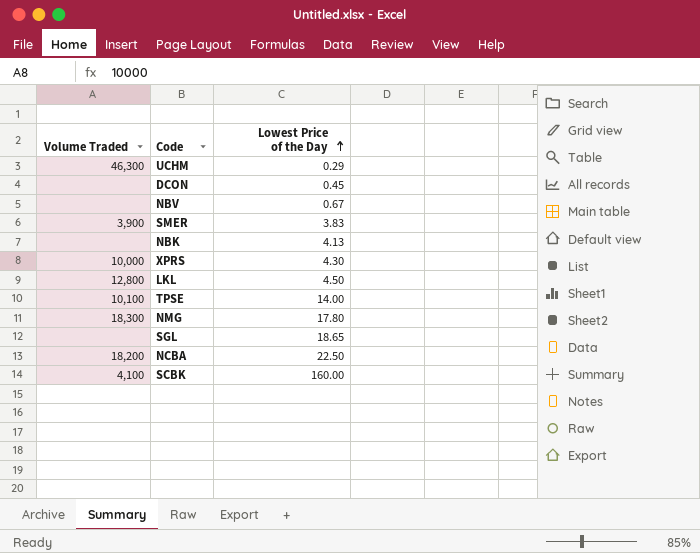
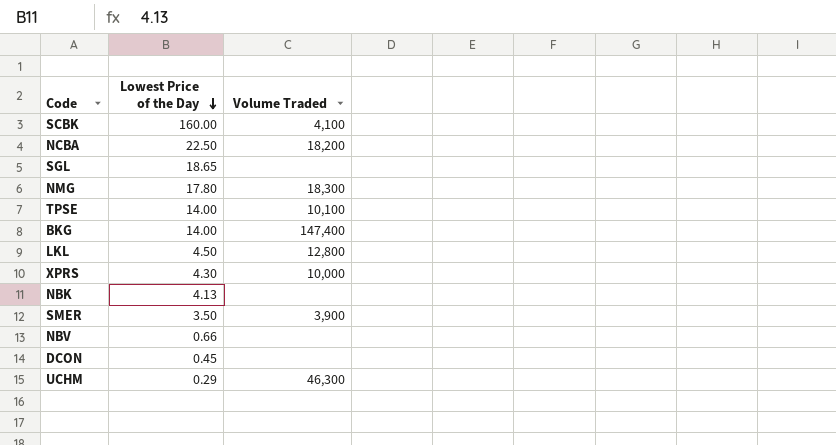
row order: Lowest Price of the Day ascending -> Lowest Price of the Day descending
column Volume Traded | position: 1 -> 3
row BKG: none -> 14.00 | 147,400
SMER | Lowest Price of the Day: 3.83 -> 3.50
NBV | Lowest Price of the Day: 0.67 -> 0.66

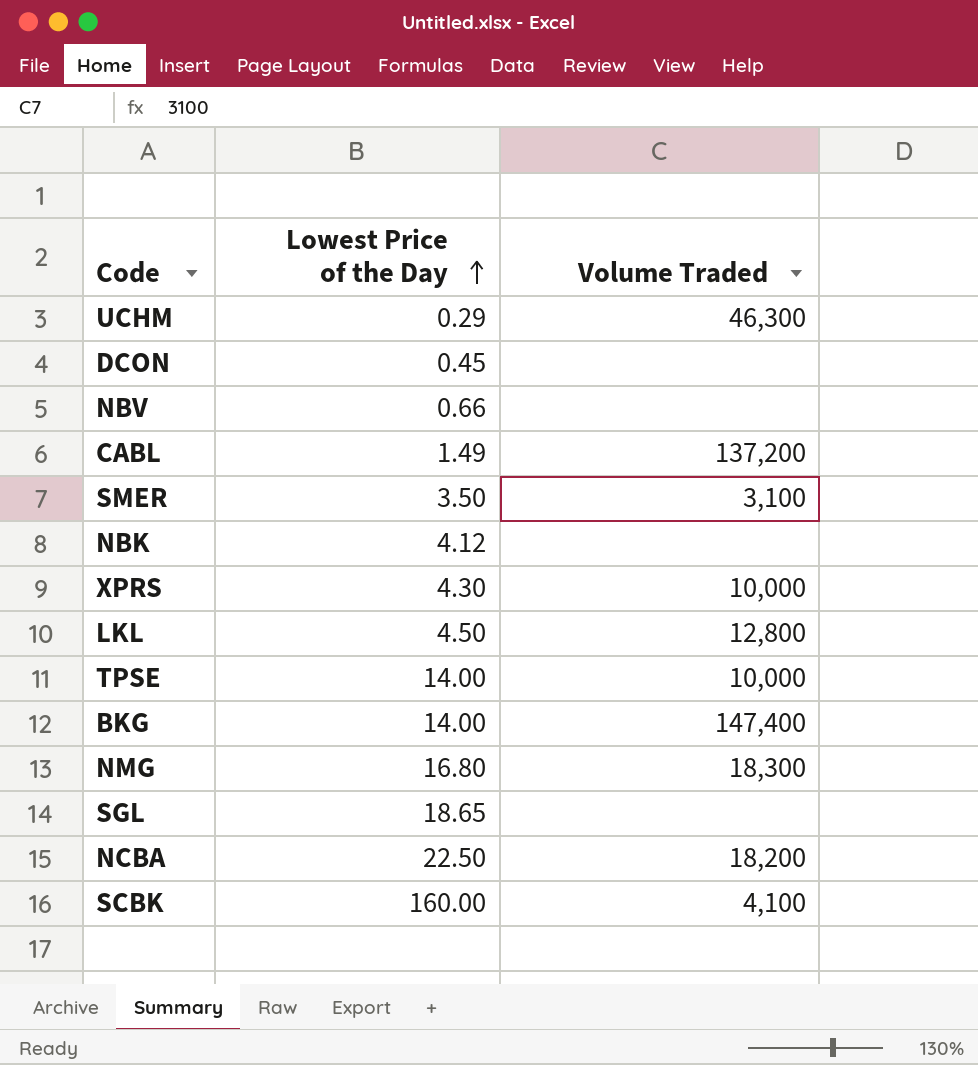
row order: Lowest Price of the Day descending -> Lowest Price of the Day ascending
row CABL: none -> 1.49 | 137,200
SMER | Volume Traded: 3,900 -> 3,100
NBK | Lowest Price of the Day: 4.13 -> 4.12
TPSE | Volume Traded: 10,100 -> 10,000
NMG | Lowest Price of the Day: 17.80 -> 16.80

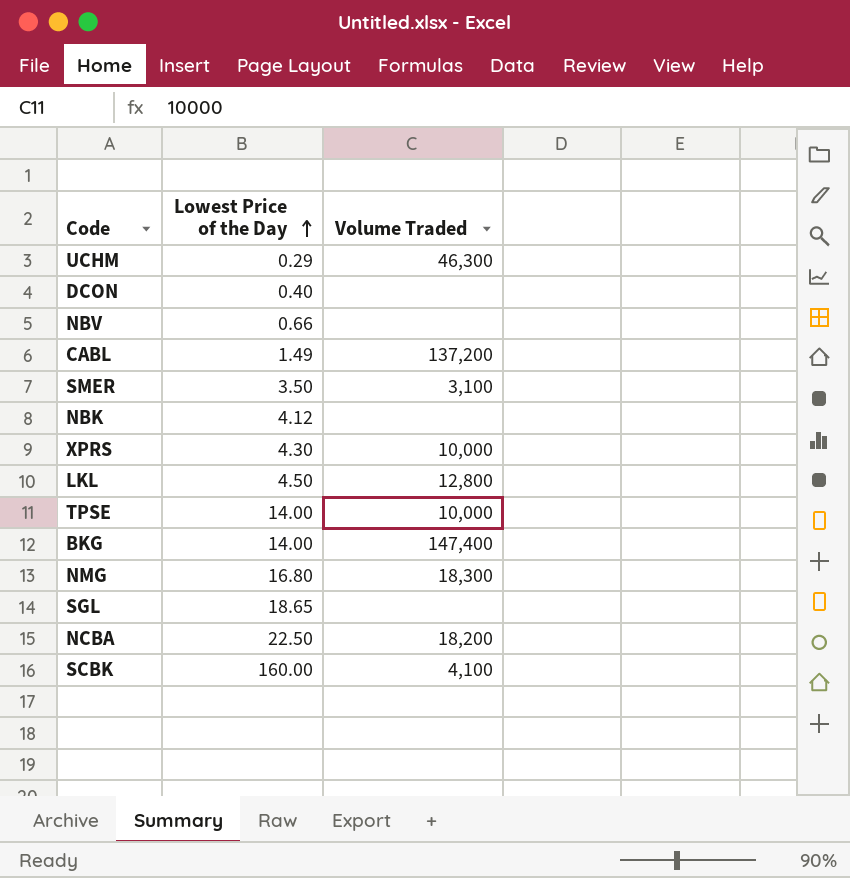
DCON | Lowest Price of the Day: 0.45 -> 0.40

